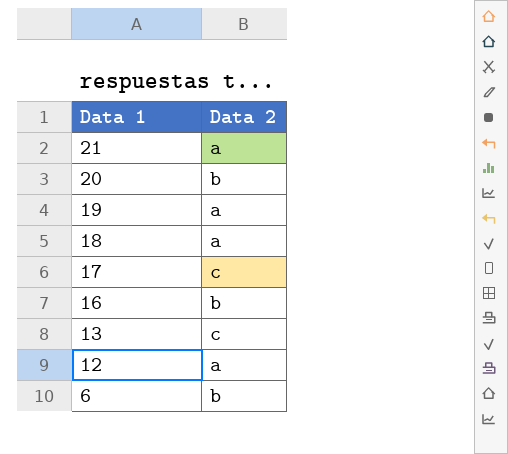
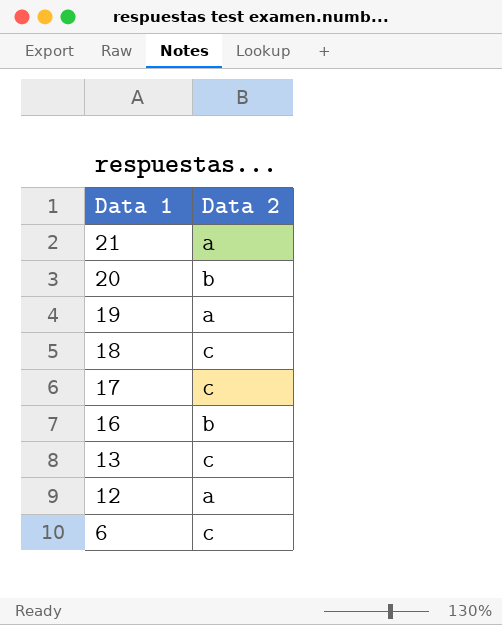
18 | Data 2: a -> c
6 | Data 2: b -> c

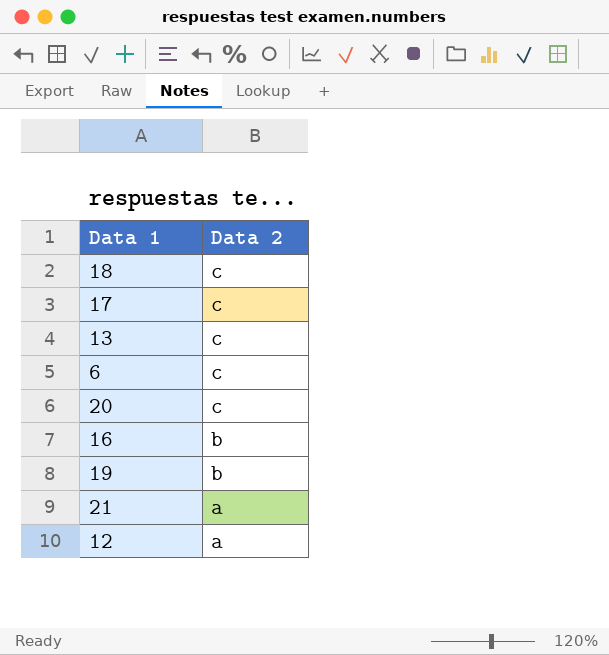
row order: Data 1 descending -> Data 2 descending
20 | Data 2: b -> c
19 | Data 2: a -> b

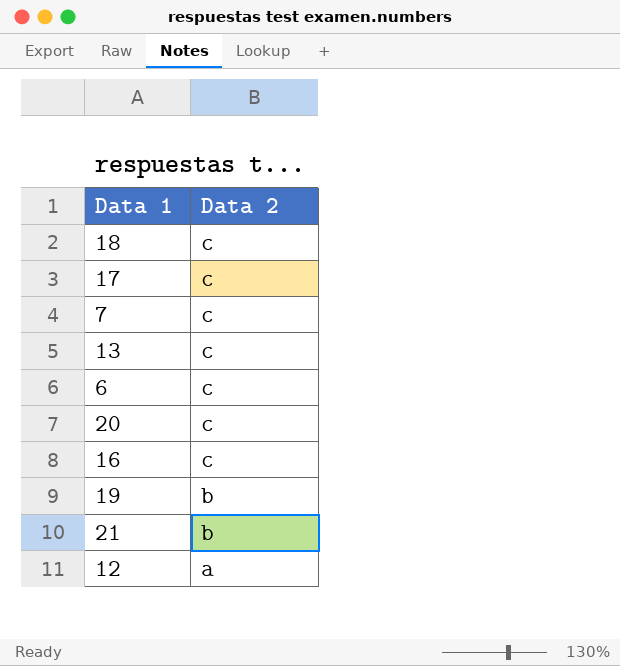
row 7: none -> c
16 | Data 2: b -> c
21 | Data 2: a -> b

